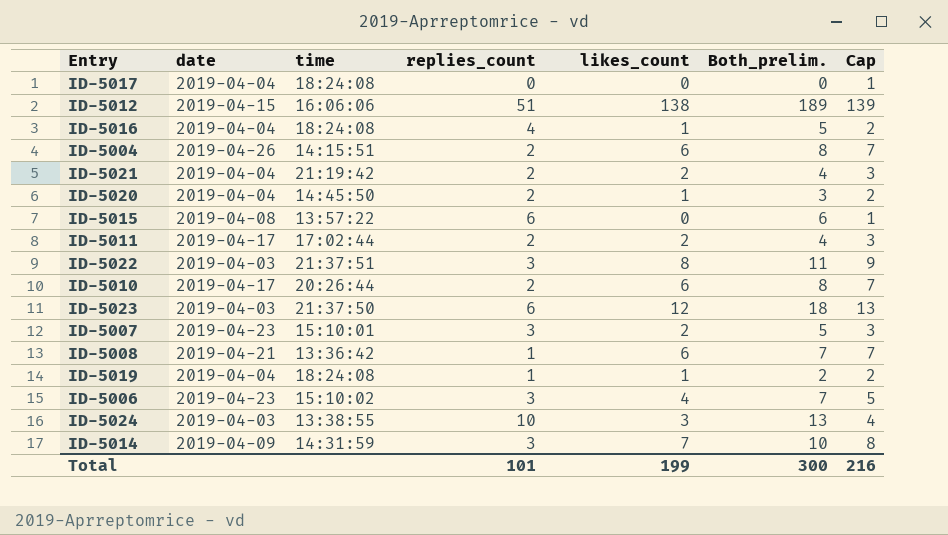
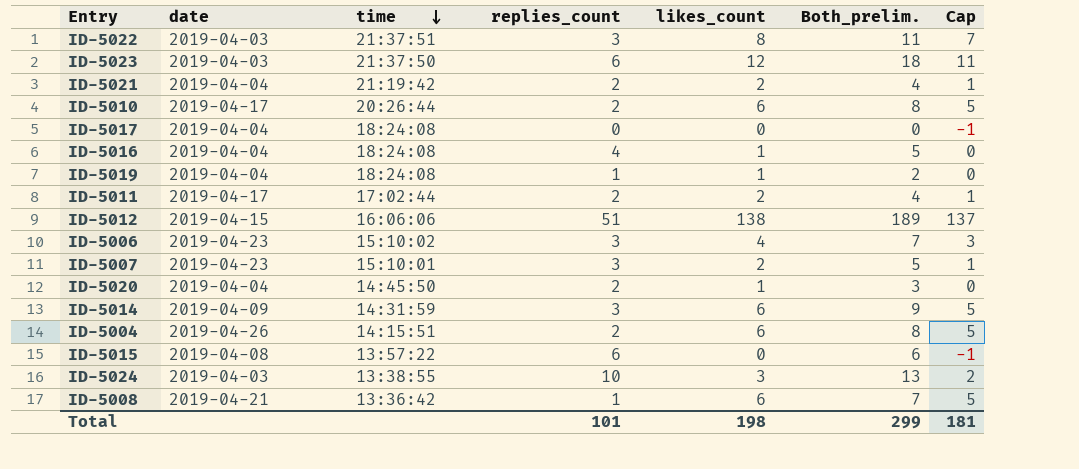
row order: none -> time descending
column Cap | formula: [likes_count] + 1 -> [likes_count] - 1
ID-5014 | likes_count: 7 -> 6
ID-5014 | Both_prelim.: 10 -> 9
Total | likes_count: 199 -> 198
Total | Both_prelim.: 300 -> 299
Total | Cap: 216 -> 181

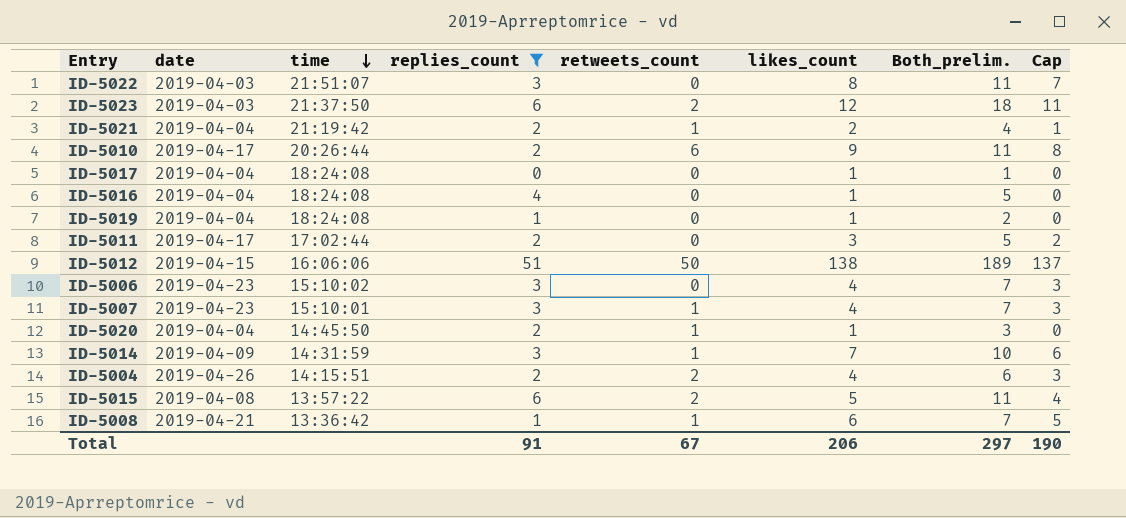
filter: none -> replies_count != 10
column retweets_count | position: none -> 5
ID-5022 | time: 21:37:51 -> 21:51:07
ID-5010 | likes_count: 6 -> 9
ID-5010 | Both_prelim.: 8 -> 11
ID-5010 | Cap: 5 -> 8
ID-5017 | likes_count: 0 -> 1
ID-5017 | Both_prelim.: 0 -> 1
ID-5017 | Cap: -1 -> 0
ID-5011 | likes_count: 2 -> 3
ID-5011 | Both_prelim.: 4 -> 5
ID-5011 | Cap: 1 -> 2
ID-5007 | likes_count: 2 -> 4
ID-5007 | Both_prelim.: 5 -> 7
ID-5007 | Cap: 1 -> 3
ID-5014 | likes_count: 6 -> 7
ID-5014 | Both_prelim.: 9 -> 10
ID-5014 | Cap: 5 -> 6
ID-5004 | likes_count: 6 -> 4
ID-5004 | Both_prelim.: 8 -> 6
ID-5004 | Cap: 5 -> 3
ID-5015 | likes_count: 0 -> 5
ID-5015 | Both_prelim.: 6 -> 11
ID-5015 | Cap: -1 -> 4
Total | replies_count: 101 -> 91
Total | likes_count: 198 -> 206
Total | Both_prelim.: 299 -> 297
Total | Cap: 181 -> 190

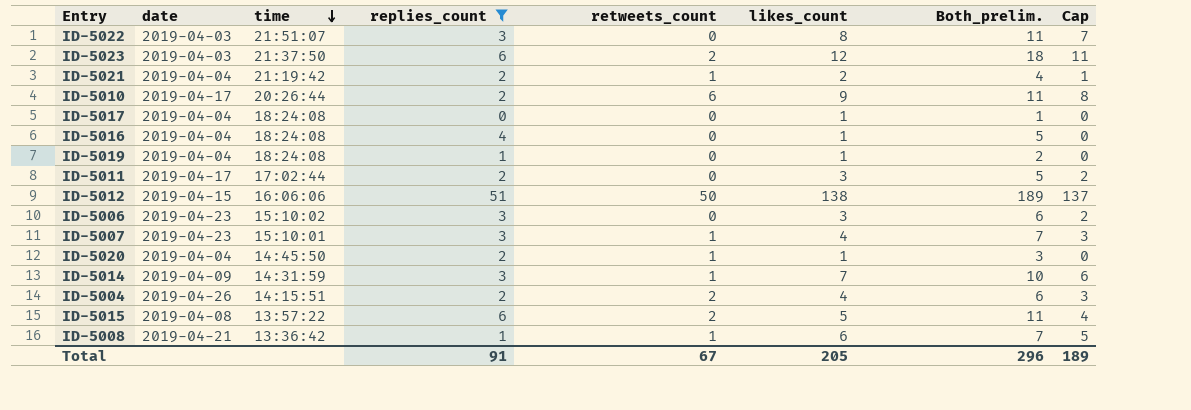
ID-5006 | likes_count: 4 -> 3
ID-5006 | Both_prelim.: 7 -> 6
ID-5006 | Cap: 3 -> 2
Total | likes_count: 206 -> 205
Total | Both_prelim.: 297 -> 296
Total | Cap: 190 -> 189

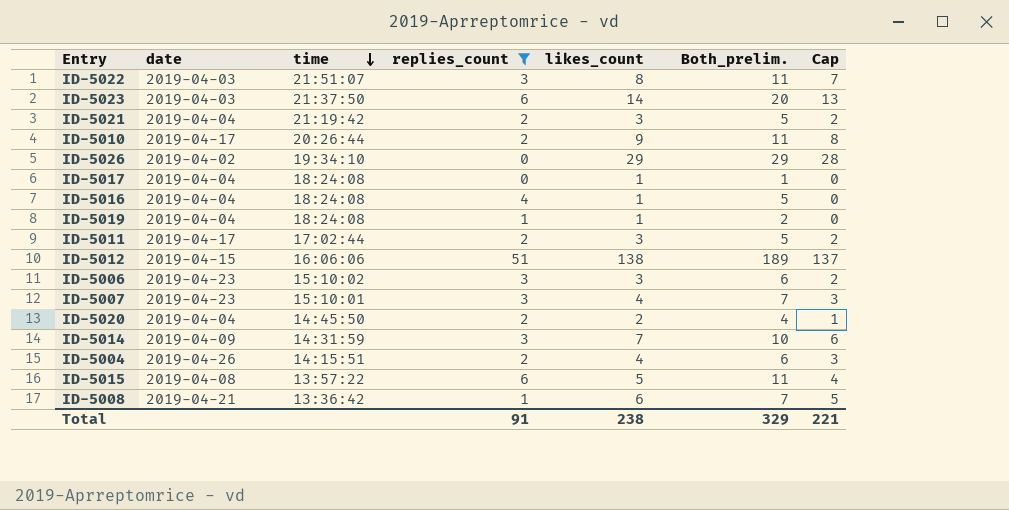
column retweets_count | position: 5 -> none
ID-5023 | likes_count: 12 -> 14
ID-5023 | Both_prelim.: 18 -> 20
ID-5023 | Cap: 11 -> 13
ID-5021 | likes_count: 2 -> 3
ID-5021 | Both_prelim.: 4 -> 5
ID-5021 | Cap: 1 -> 2
row ID-5026: none -> 2019-04-02 | 19:34:10 | 0 | 29 | 29 | 28
ID-5020 | likes_count: 1 -> 2
ID-5020 | Both_prelim.: 3 -> 4
ID-5020 | Cap: 0 -> 1
Total | likes_count: 205 -> 238
Total | Both_prelim.: 296 -> 329
Total | Cap: 189 -> 221

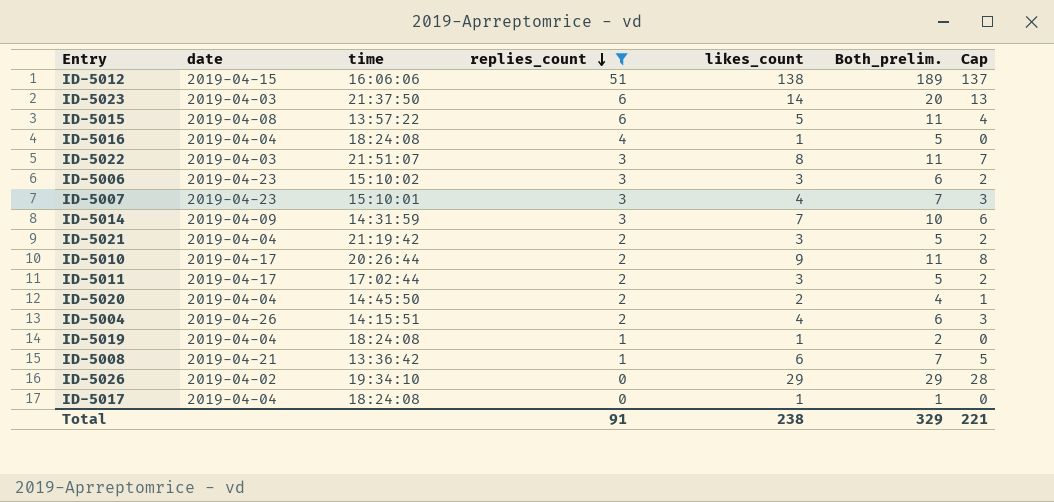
row order: time descending -> replies_count descending

